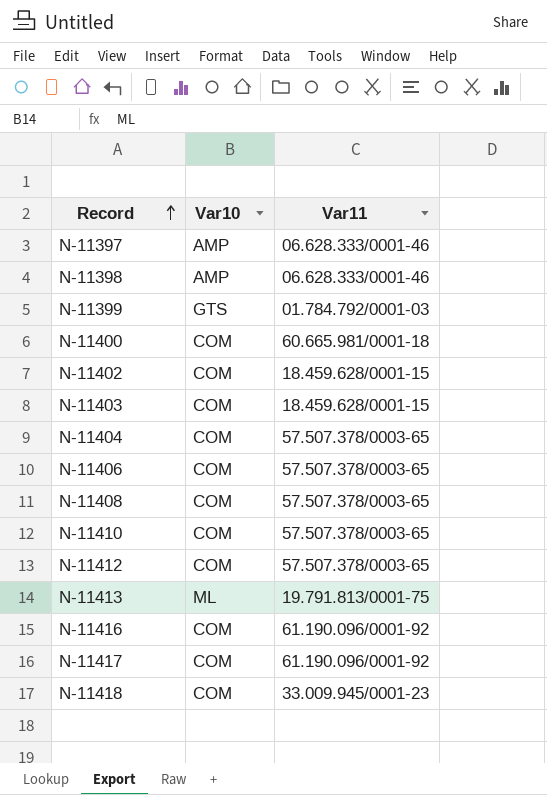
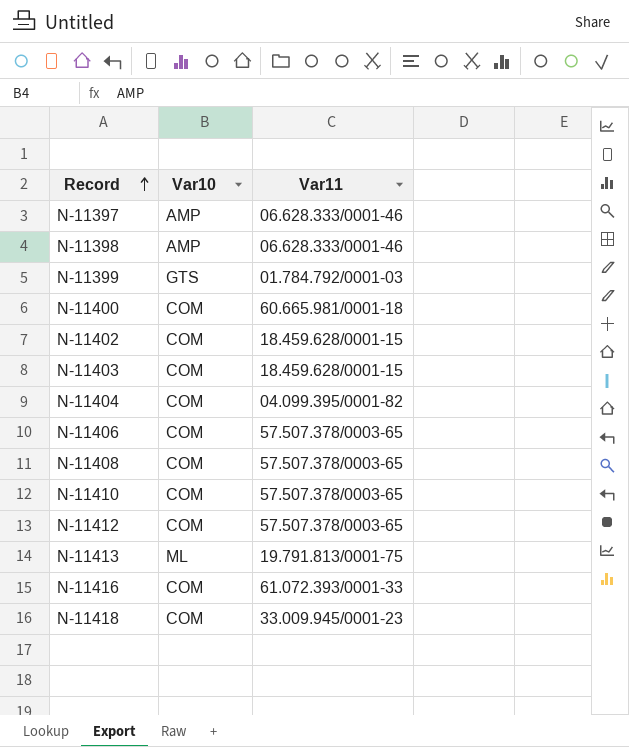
row N-11417: COM | 61.190.096/0001-92 -> none
N-11404 | Var11: 57.507.378/0003-65 -> 04.099.395/0001-82
N-11416 | Var11: 61.190.096/0001-92 -> 61.072.393/0001-33

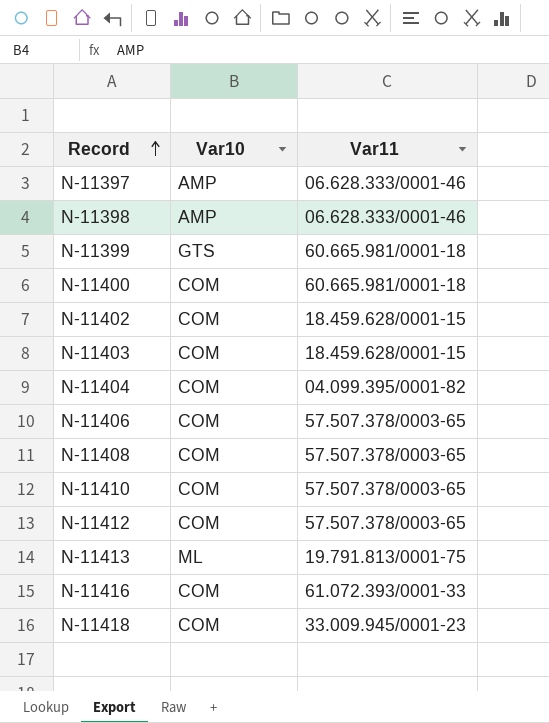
N-11399 | Var11: 01.784.792/0001-03 -> 60.665.981/0001-18

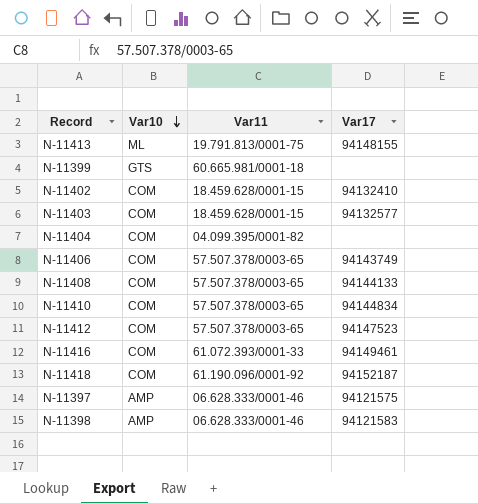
row order: Record ascending -> Var10 descending
column Var17 | position: none -> 4
row N-11400: COM | 60.665.981/0001-18 -> none
N-11418 | Var11: 33.009.945/0001-23 -> 61.190.096/0001-92

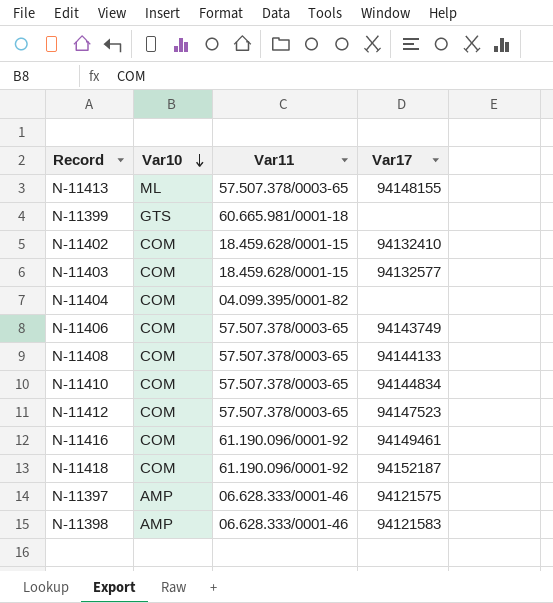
N-11413 | Var11: 19.791.813/0001-75 -> 57.507.378/0003-65
N-11416 | Var11: 61.072.393/0001-33 -> 61.190.096/0001-92

